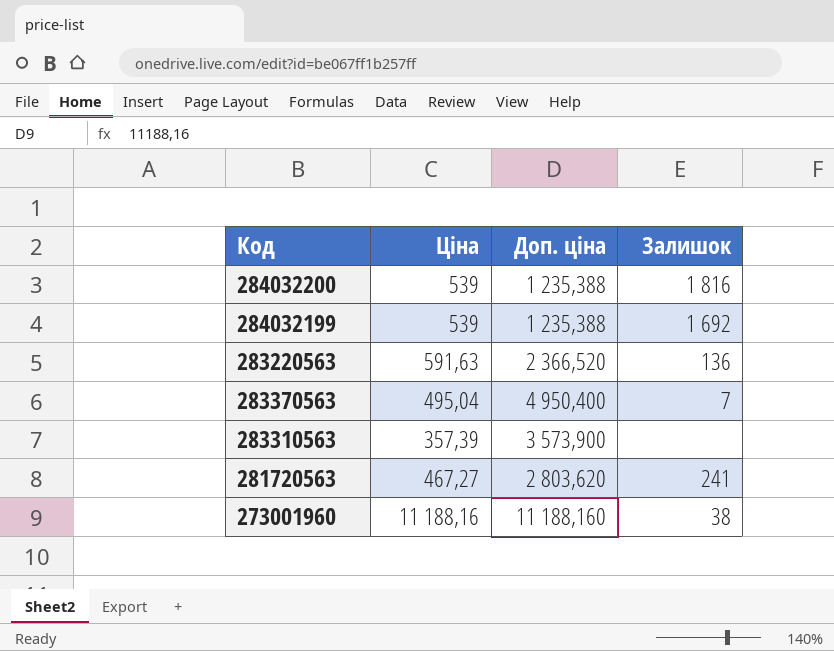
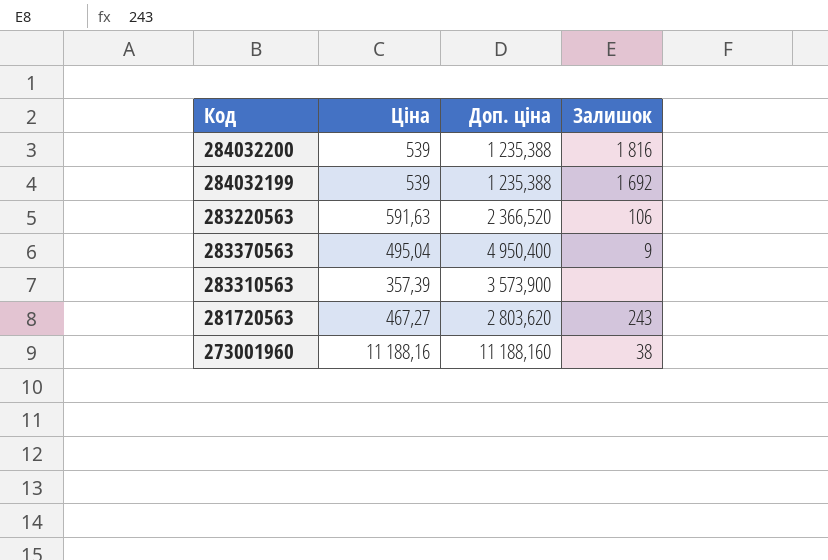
283220563 | Залишок: 136 -> 106
283370563 | Залишок: 7 -> 9
281720563 | Залишок: 241 -> 243

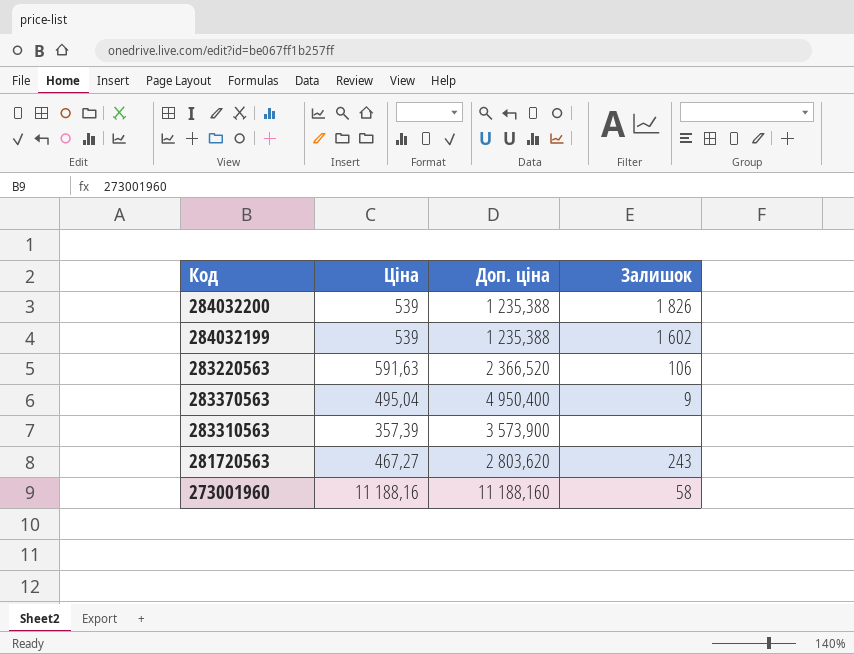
284032200 | Залишок: 1 816 -> 1 826
284032199 | Залишок: 1 692 -> 1 602
273001960 | Залишок: 38 -> 58

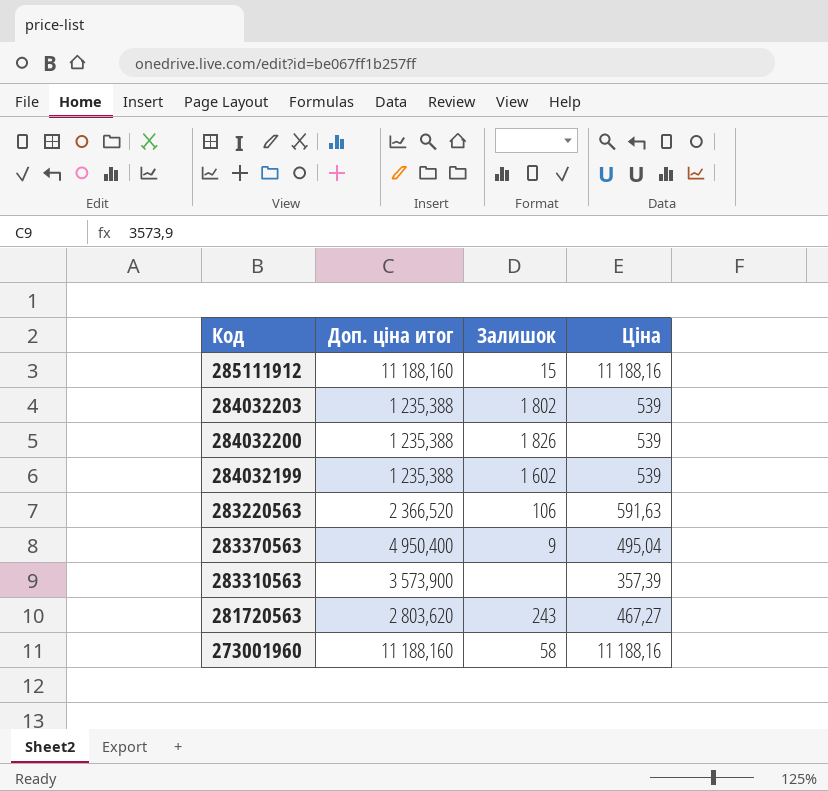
column name: Доп. ціна -> Доп. ціна итог
column Ціна | position: 2 -> 4
row 285111912: none -> 11 188,160 | 15 | 11 188,16
row 284032203: none -> 1 235,388 | 1 802 | 539

